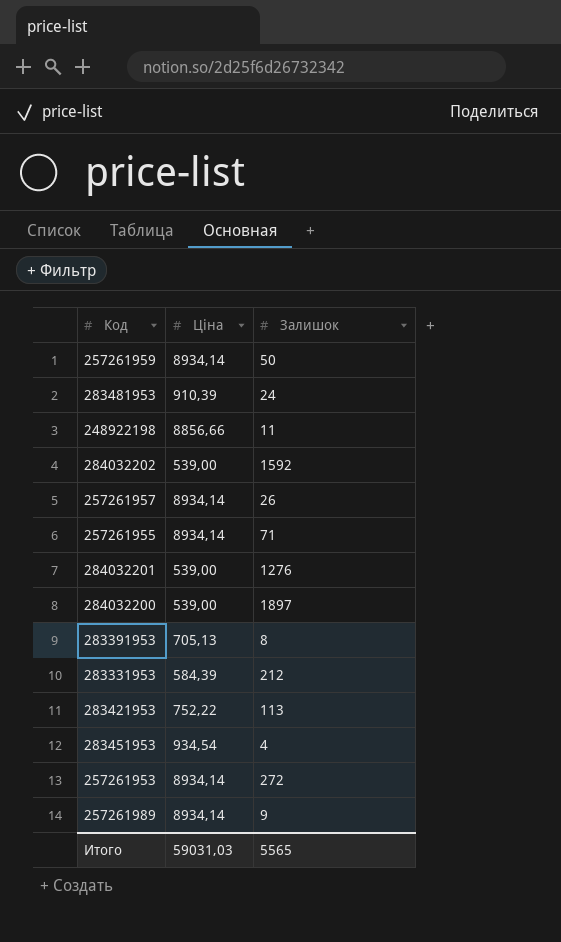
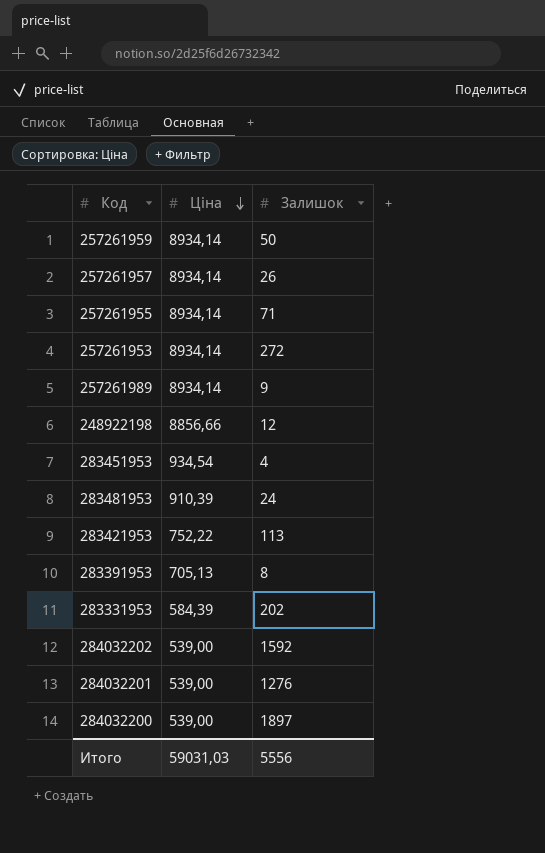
row order: none -> Ціна descending
248922198 | Залишок: 11 -> 12
283331953 | Залишок: 212 -> 202
Итого | Залишок: 5565 -> 5556

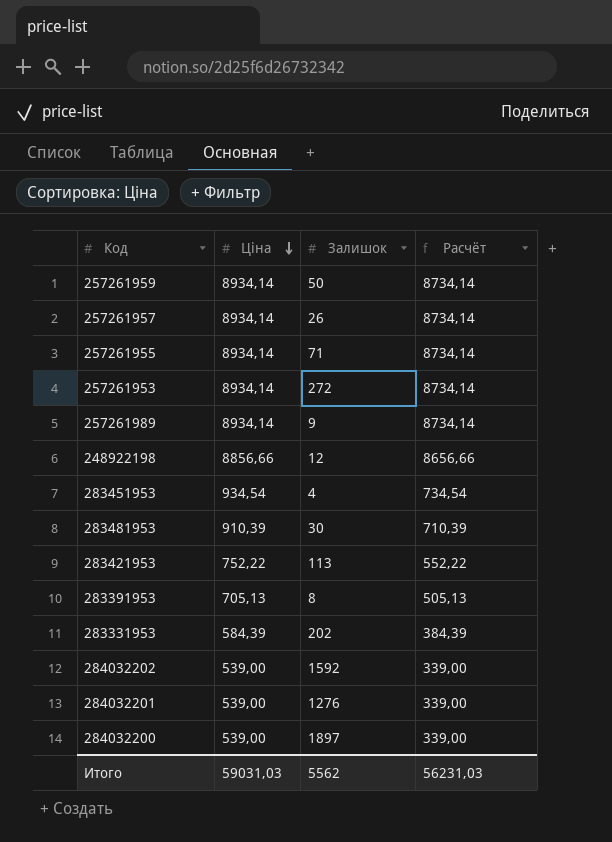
column Расчёт | formula: none -> [Ціна] - 200
283481953 | Залишок: 24 -> 30
Итого | Залишок: 5556 -> 5562

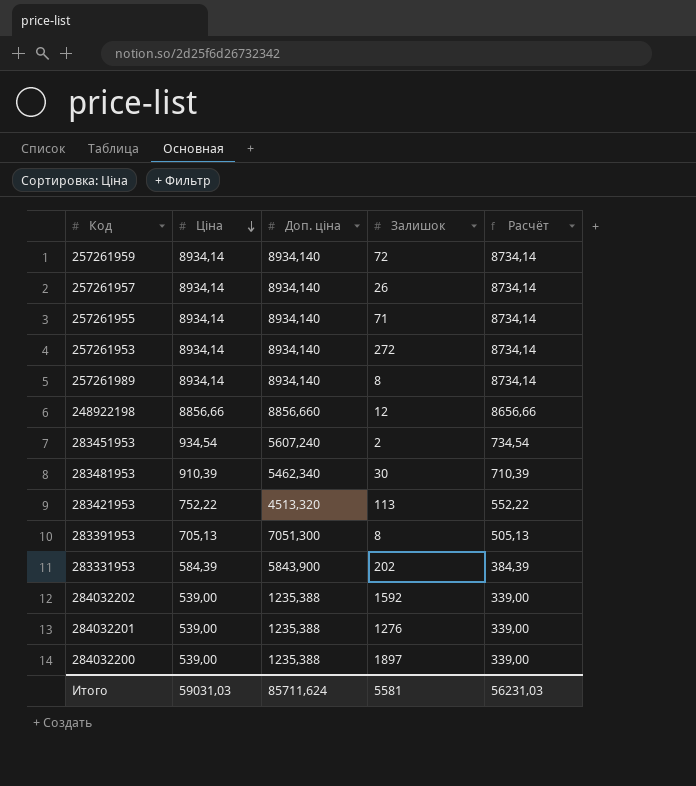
column Доп. ціна | position: none -> 3
257261959 | Залишок: 50 -> 72
257261989 | Залишок: 9 -> 8
283451953 | Залишок: 4 -> 2
Итого | Залишок: 5562 -> 5581

